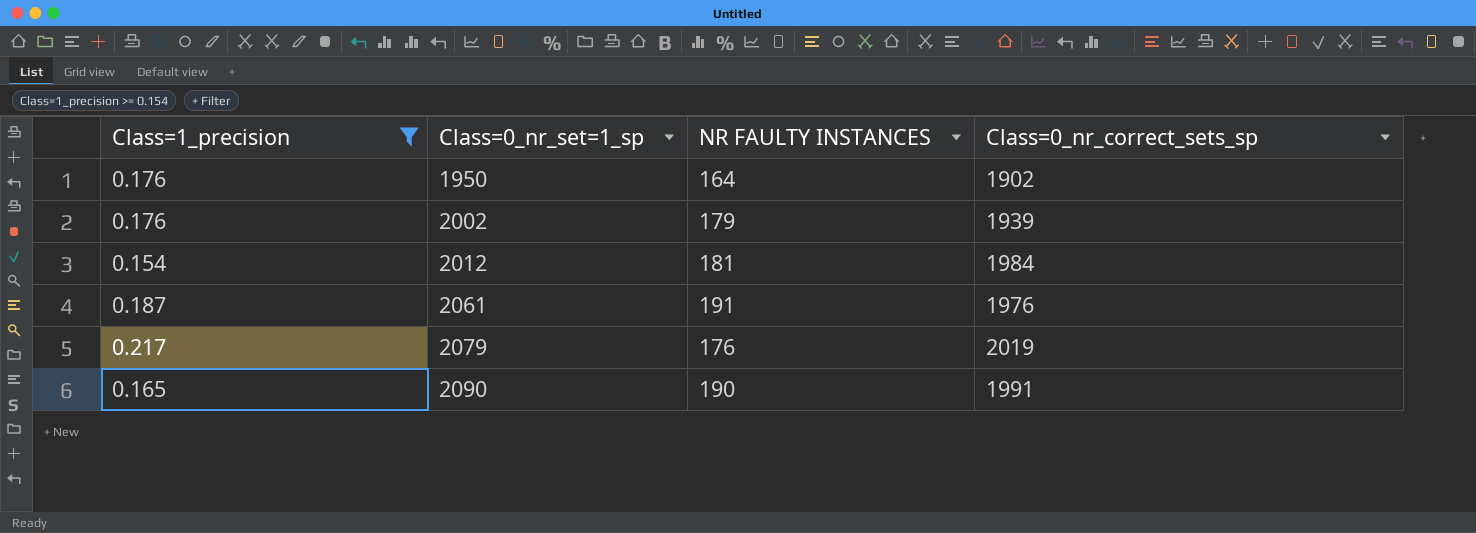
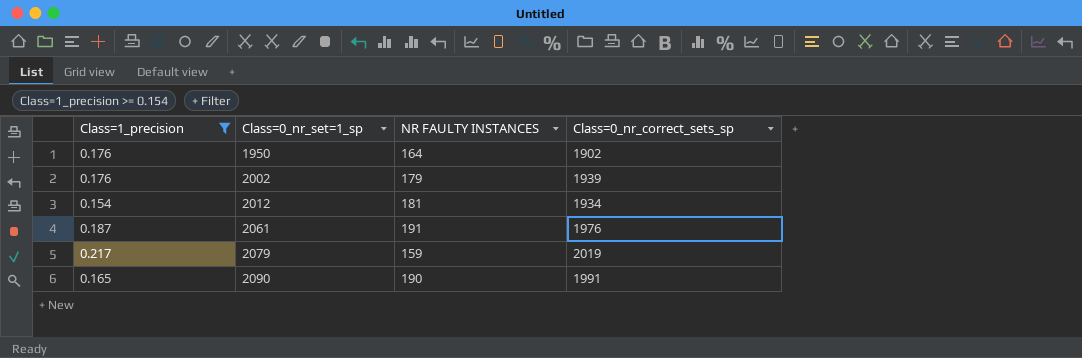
2012 | Class=0_nr_correct_sets_sp: 1984 -> 1934
2079 | NR FAULTY INSTANCES: 176 -> 159

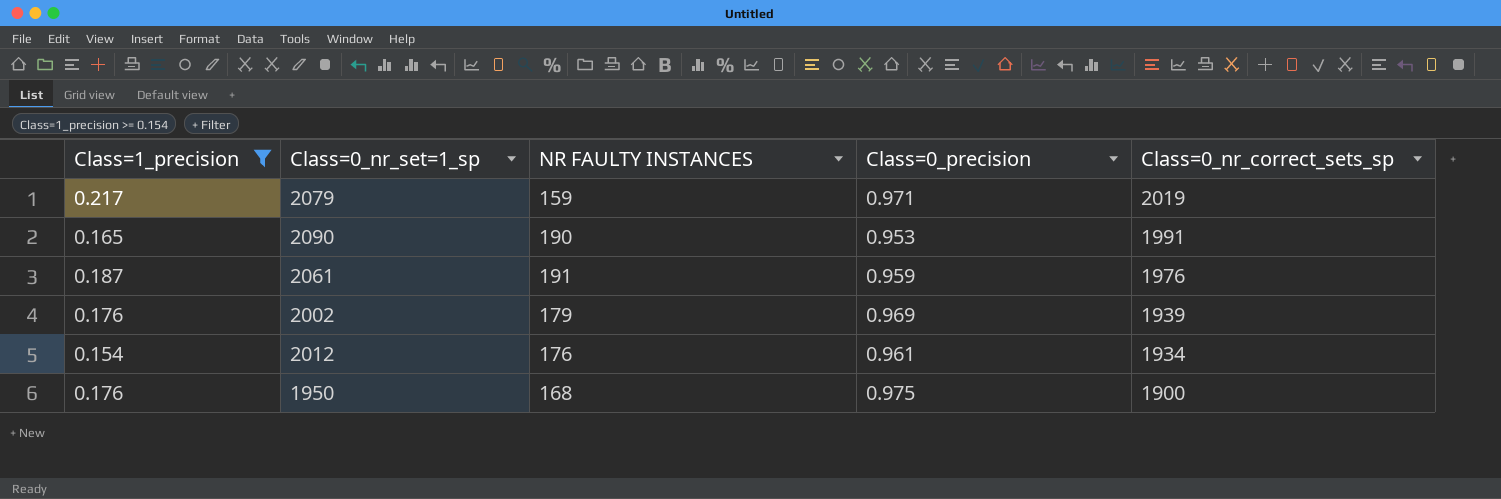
row order: Class=0_nr_set=1_sp ascending -> Class=0_nr_correct_sets_sp descending
column Class=0_precision | position: none -> 4
2012 | NR FAULTY INSTANCES: 181 -> 176
1950 | NR FAULTY INSTANCES: 164 -> 168
1950 | Class=0_nr_correct_sets_sp: 1902 -> 1900

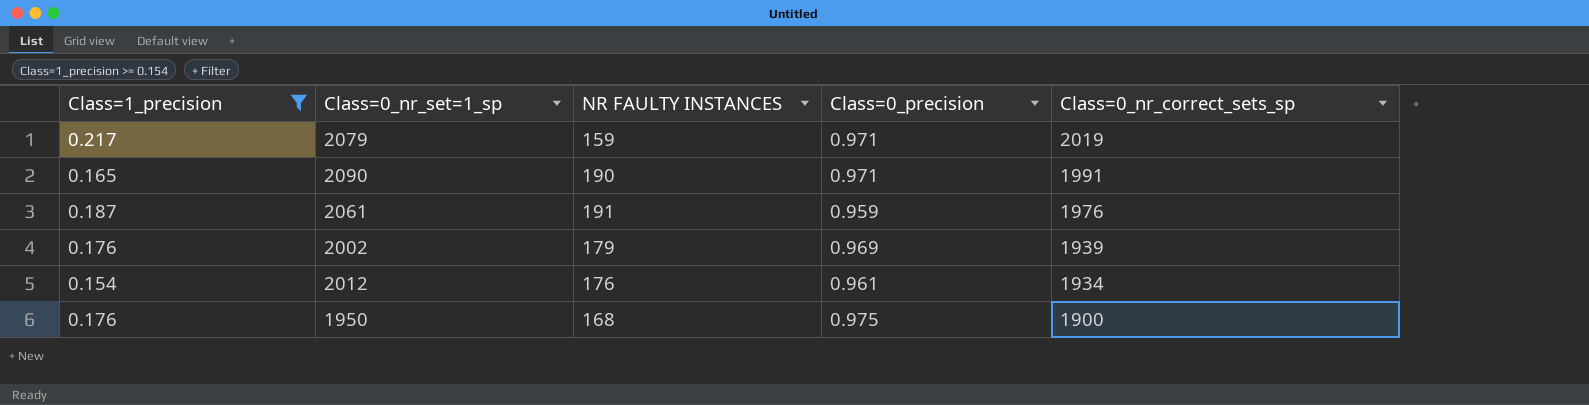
2090 | Class=0_precision: 0.953 -> 0.971

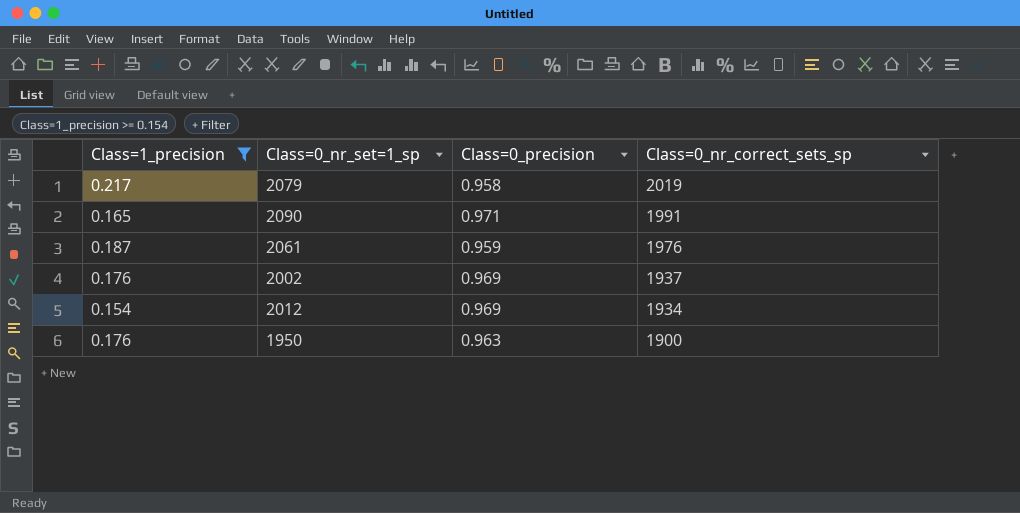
column NR FAULTY INSTANCES | position: 3 -> none
2079 | Class=0_precision: 0.971 -> 0.958
2002 | Class=0_nr_correct_sets_sp: 1939 -> 1937
2012 | Class=0_precision: 0.961 -> 0.969
1950 | Class=0_precision: 0.975 -> 0.963

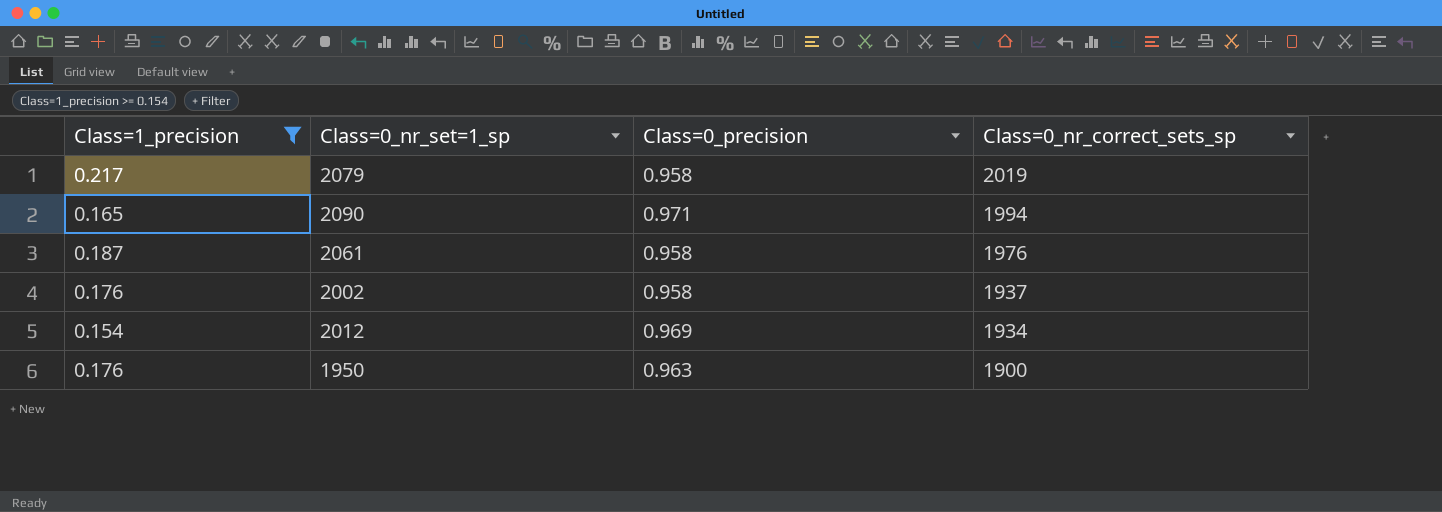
2090 | Class=0_nr_correct_sets_sp: 1991 -> 1994
2061 | Class=0_precision: 0.959 -> 0.958
2002 | Class=0_precision: 0.969 -> 0.958

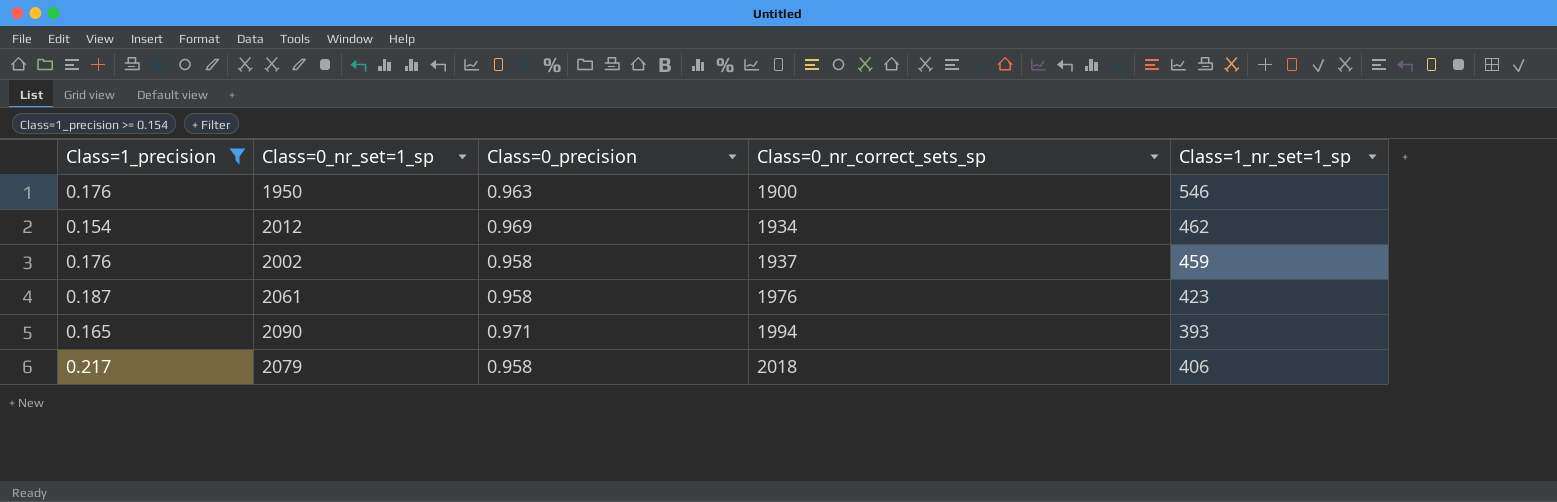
row order: Class=0_nr_correct_sets_sp descending -> Class=0_nr_correct_sets_sp ascending
column Class=1_nr_set=1_sp | position: none -> 5
2079 | Class=0_nr_correct_sets_sp: 2019 -> 2018

